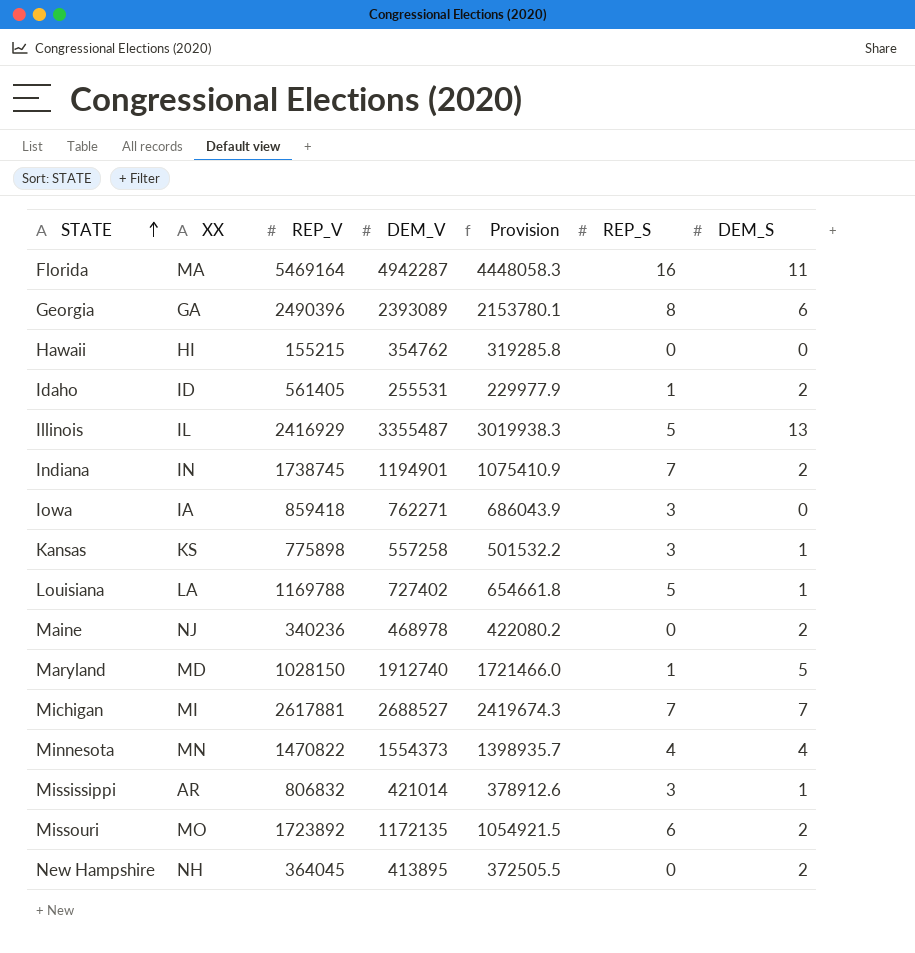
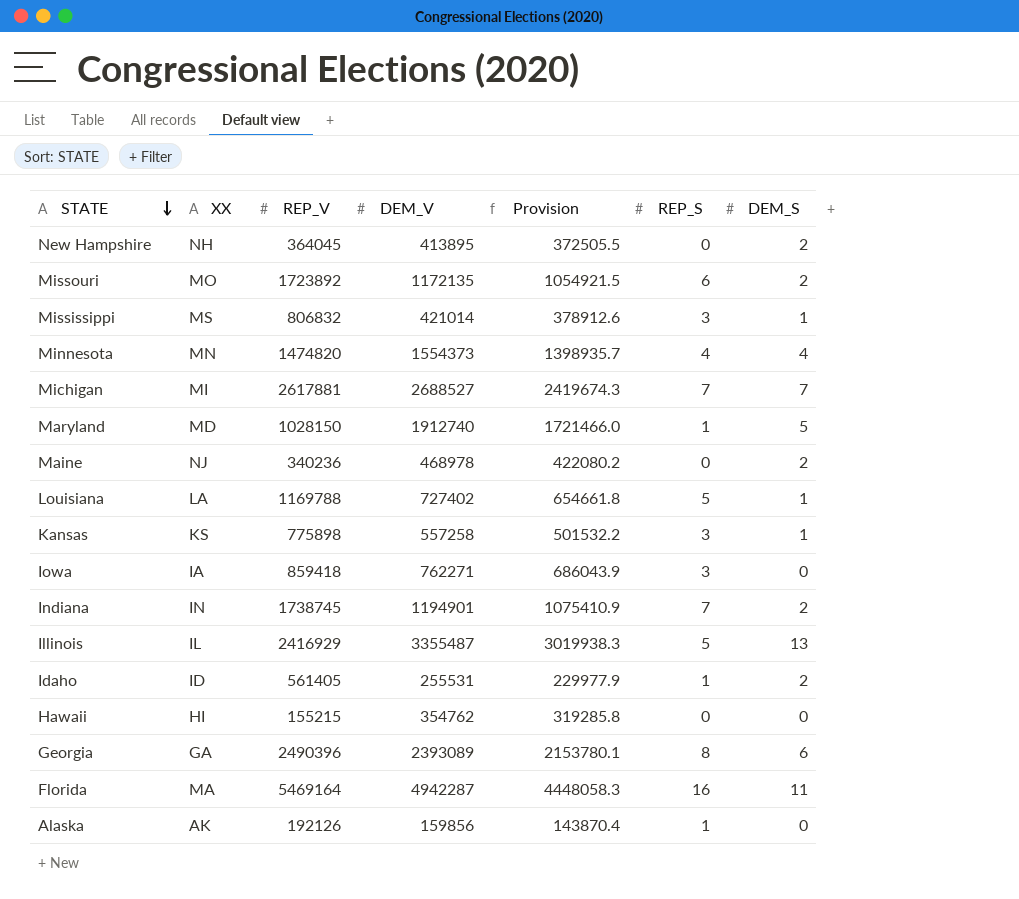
row order: STATE ascending -> STATE descending
Mississippi | XX: AR -> MS
Minnesota | REP_V: 1470822 -> 1474820
row Alaska: none -> AK | 192126 | 159856 | 143870.4 | 1 | 0

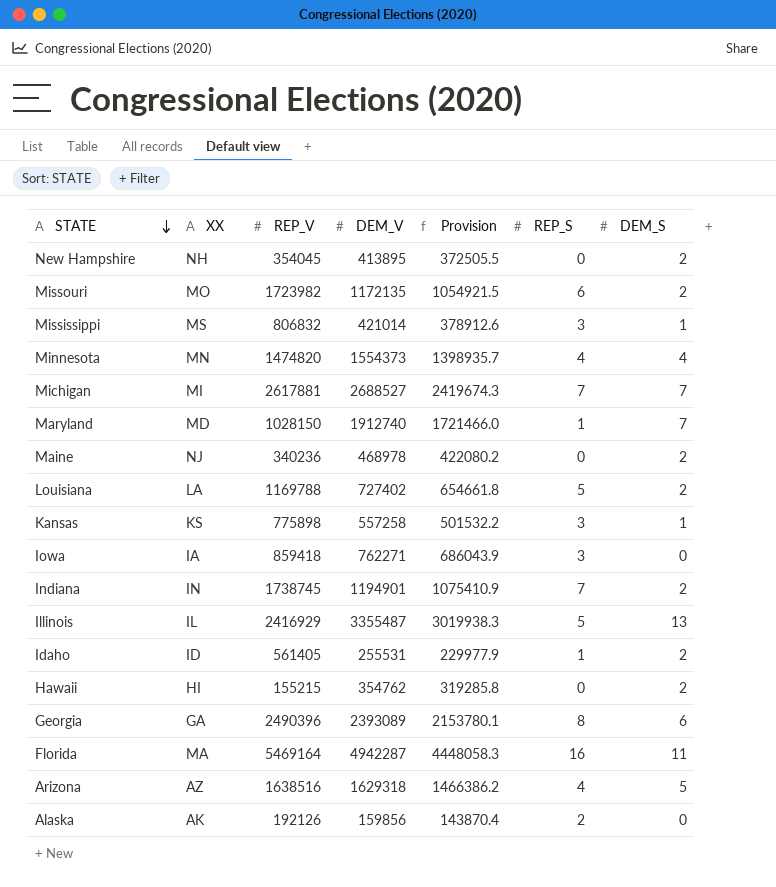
New Hampshire | REP_V: 364045 -> 354045
Missouri | REP_V: 1723892 -> 1723982
Maryland | DEM_S: 5 -> 7
Louisiana | DEM_S: 1 -> 2
Hawaii | DEM_S: 0 -> 2
row Arizona: none -> AZ | 1638516 | 1629318 | 1466386.2 | 4 | 5
Alaska | REP_S: 1 -> 2

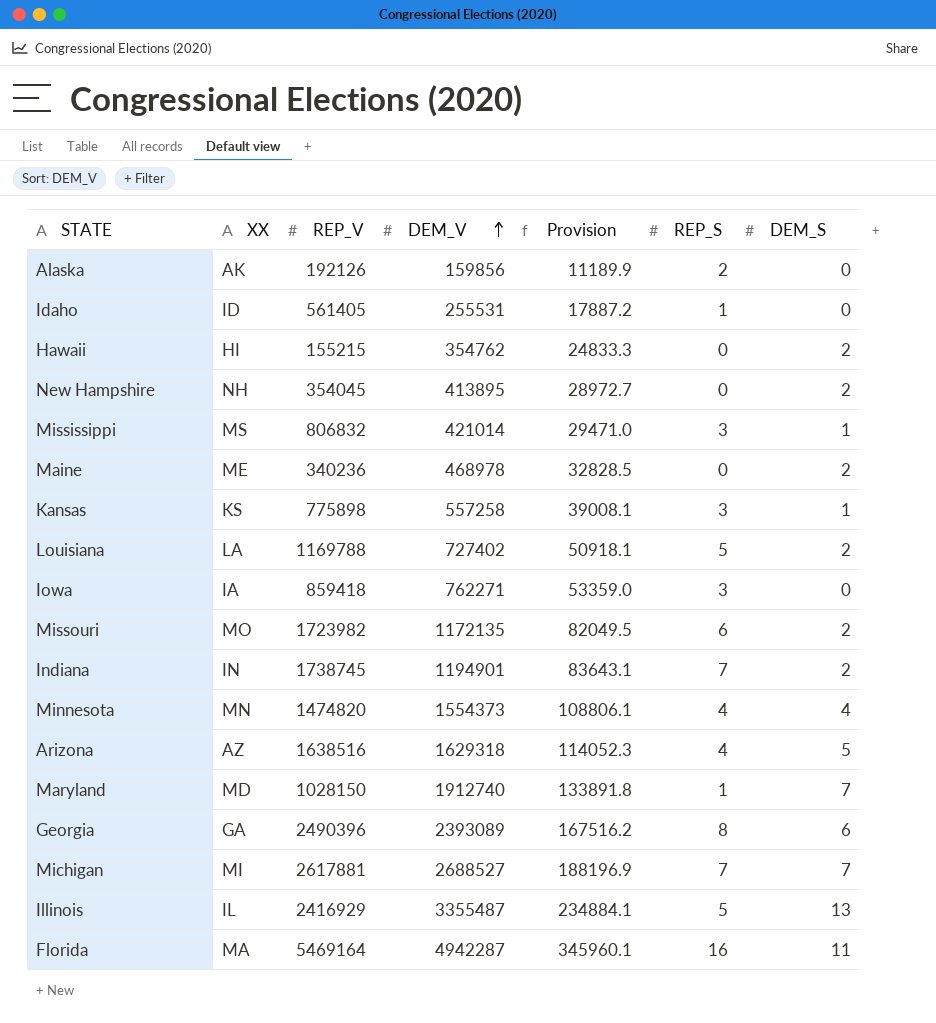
row order: STATE descending -> DEM_V ascending
column Provision | formula: [DEM_V] * 0.9 -> [DEM_V] * 0.07
Idaho | DEM_S: 2 -> 0
Maine | XX: NJ -> ME

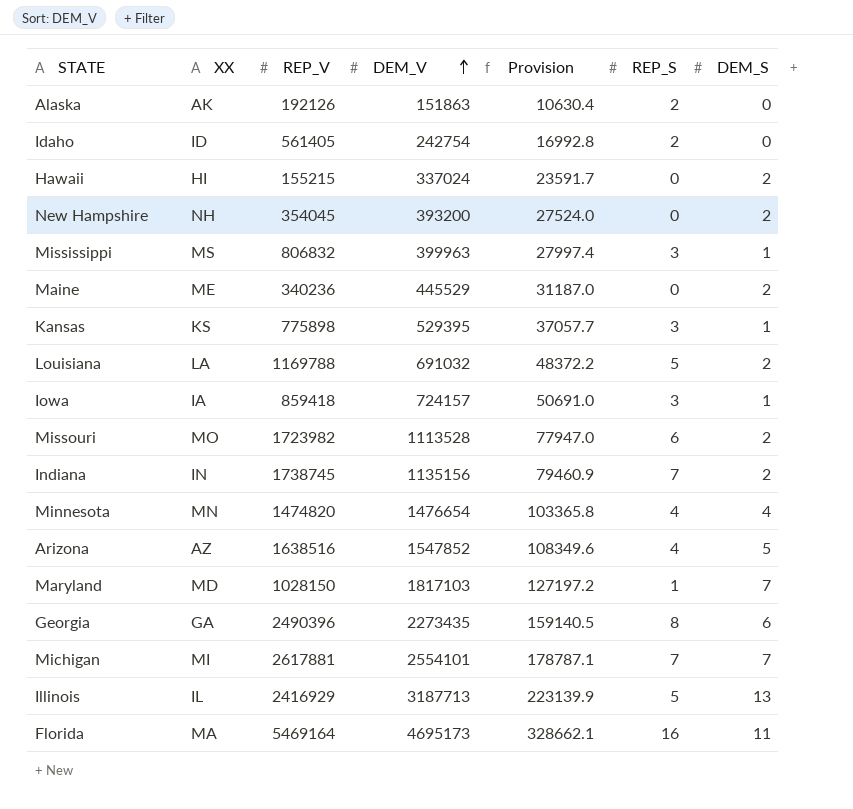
Alaska | DEM_V: 159856 -> 151863
Alaska | Provision: 11189.9 -> 10630.4
Idaho | DEM_V: 255531 -> 242754
Idaho | Provision: 17887.2 -> 16992.8
Idaho | REP_S: 1 -> 2
Hawaii | DEM_V: 354762 -> 337024
Hawaii | Provision: 24833.3 -> 23591.7
New Hampshire | DEM_V: 413895 -> 393200
New Hampshire | Provision: 28972.7 -> 27524.0
Mississippi | DEM_V: 421014 -> 399963
Mississippi | Provision: 29471.0 -> 27997.4
Maine | DEM_V: 468978 -> 445529
Maine | Provision: 32828.5 -> 31187.0
Kansas | DEM_V: 557258 -> 529395
Kansas | Provision: 39008.1 -> 37057.7
Louisiana | DEM_V: 727402 -> 691032
Louisiana | Provision: 50918.1 -> 48372.2
Iowa | DEM_V: 762271 -> 724157
Iowa | Provision: 53359.0 -> 50691.0
Iowa | DEM_S: 0 -> 1
Missouri | DEM_V: 1172135 -> 1113528
Missouri | Provision: 82049.5 -> 77947.0
Indiana | DEM_V: 1194901 -> 1135156
Indiana | Provision: 83643.1 -> 79460.9
Minnesota | DEM_V: 1554373 -> 1476654
Minnesota | Provision: 108806.1 -> 103365.8
Arizona | DEM_V: 1629318 -> 1547852
Arizona | Provision: 114052.3 -> 108349.6
Maryland | DEM_V: 1912740 -> 1817103
Maryland | Provision: 133891.8 -> 127197.2
Georgia | DEM_V: 2393089 -> 2273435
Georgia | Provision: 167516.2 -> 159140.5
Michigan | DEM_V: 2688527 -> 2554101
Michigan | Provision: 188196.9 -> 178787.1
Illinois | DEM_V: 3355487 -> 3187713
Illinois | Provision: 234884.1 -> 223139.9
Florida | DEM_V: 4942287 -> 4695173
Florida | Provision: 345960.1 -> 328662.1

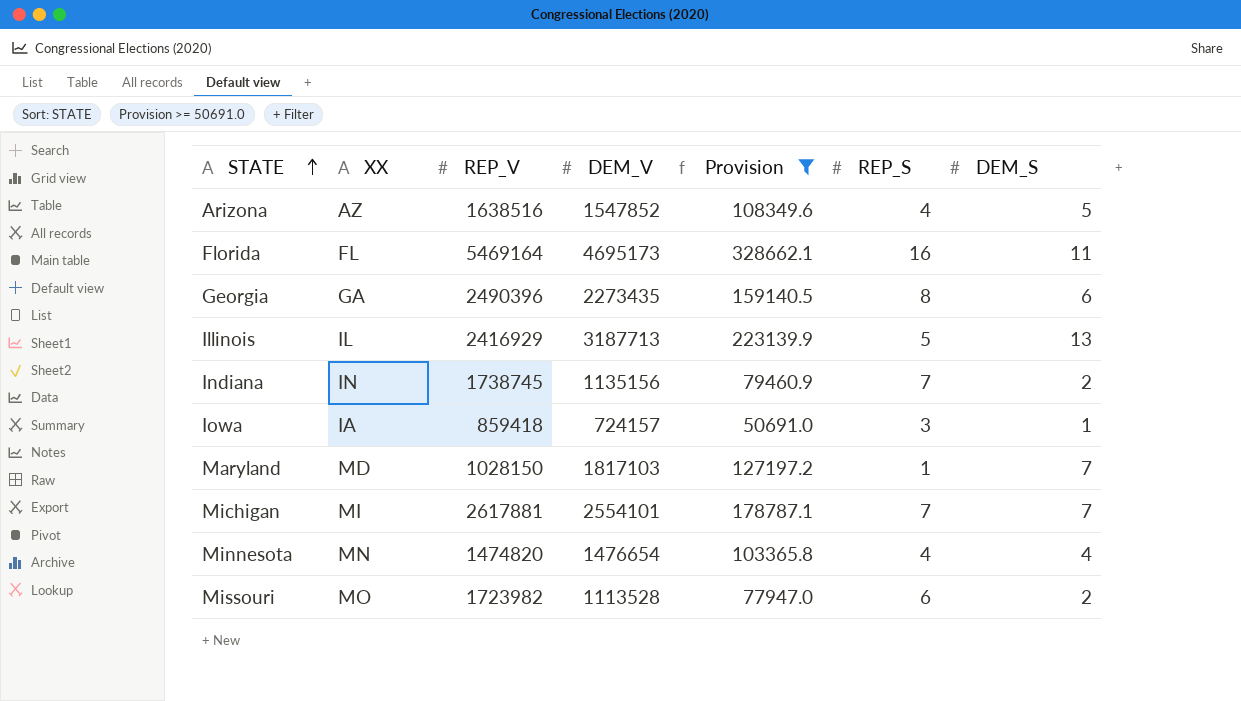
filter: none -> Provision >= 50691.0
row order: DEM_V ascending -> STATE ascending
Florida | XX: MA -> FL

